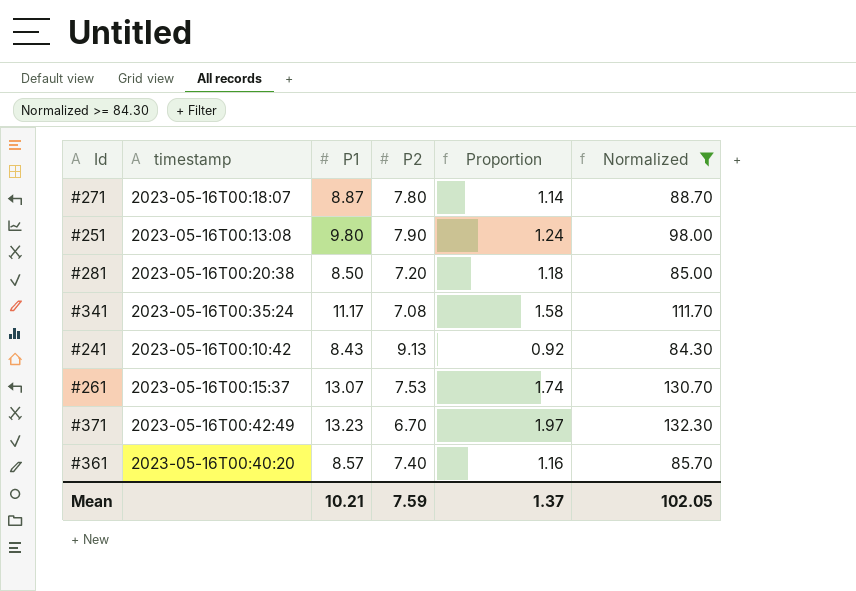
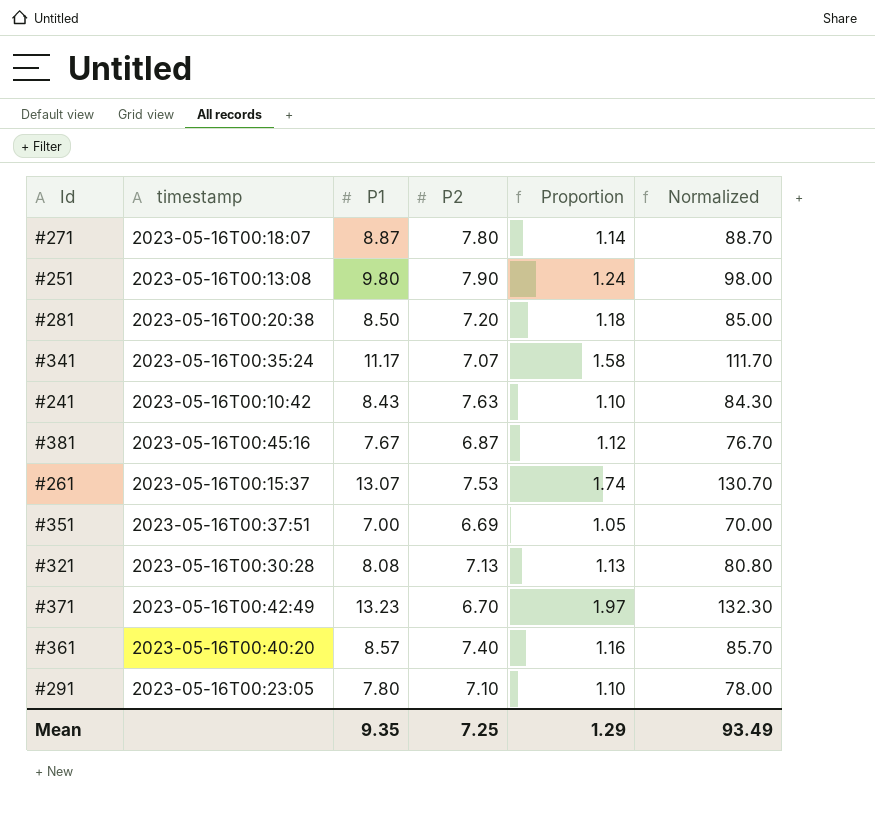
filter: Normalized >= 84.30 -> none
#341 | P2: 7.08 -> 7.07
#241 | P2: 9.13 -> 7.63
#241 | Proportion: 0.92 -> 1.10
Mean | P1: 10.21 -> 9.35
Mean | P2: 7.59 -> 7.25
Mean | Proportion: 1.37 -> 1.29
Mean | Normalized: 102.05 -> 93.49

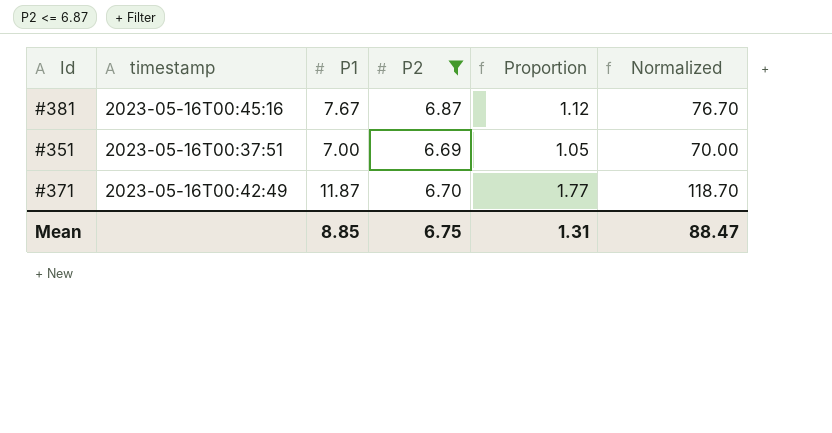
filter: none -> P2 <= 6.87
#371 | P1: 13.23 -> 11.87
#371 | Proportion: 1.97 -> 1.77
#371 | Normalized: 132.30 -> 118.70
Mean | P1: 9.35 -> 8.85
Mean | P2: 7.25 -> 6.75
Mean | Proportion: 1.29 -> 1.31
Mean | Normalized: 93.49 -> 88.47

